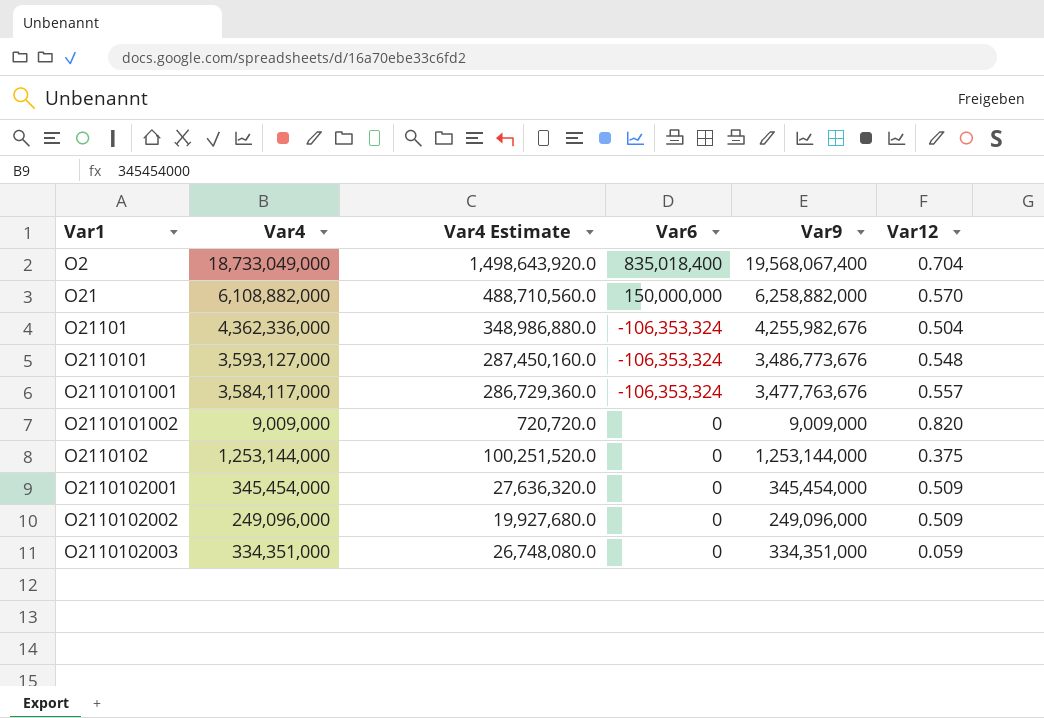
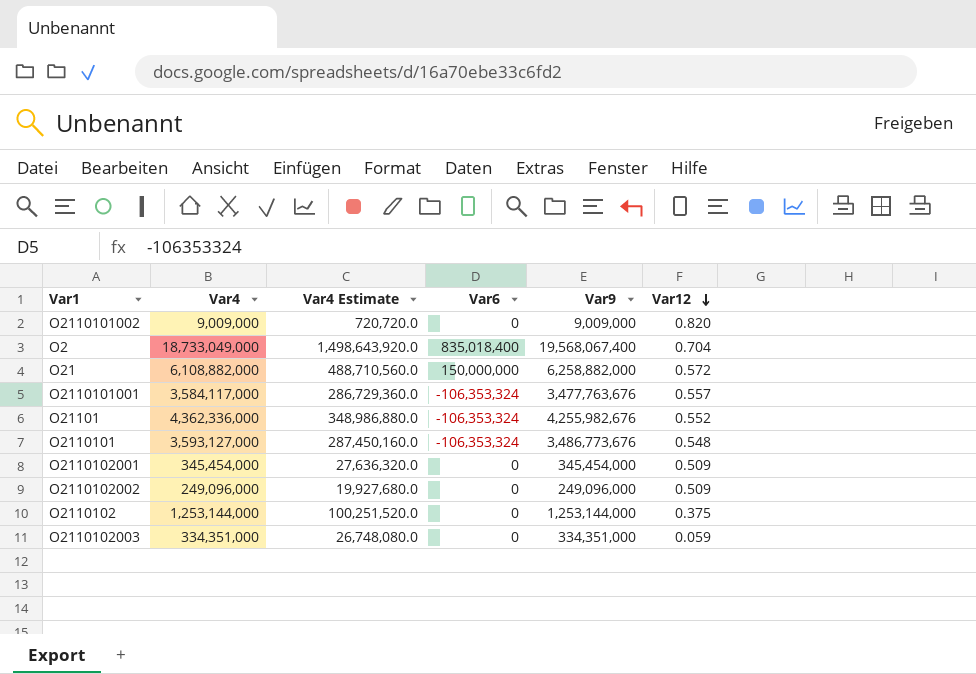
row order: none -> Var12 descending
O21 | Var12: 0.570 -> 0.572
O21101 | Var12: 0.504 -> 0.552

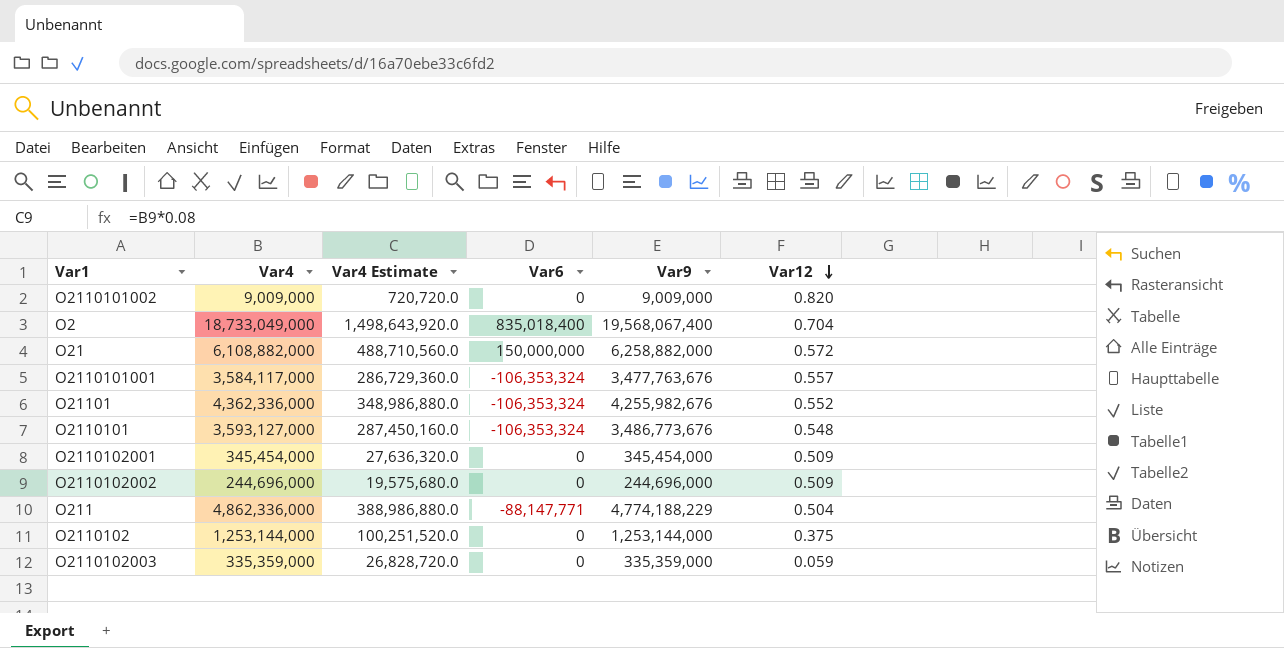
O2110102002 | Var4: 249,096,000 -> 244,696,000
O2110102002 | Var4 Estimate: 19,927,680.0 -> 19,575,680.0
O2110102002 | Var9: 249,096,000 -> 244,696,000
row O211: none -> 4,862,336,000 | 388,986,880.0 | -88,147,771 | 4,774,188,229 | 0.504
O2110102003 | Var4: 334,351,000 -> 335,359,000
O2110102003 | Var4 Estimate: 26,748,080.0 -> 26,828,720.0
O2110102003 | Var9: 334,351,000 -> 335,359,000

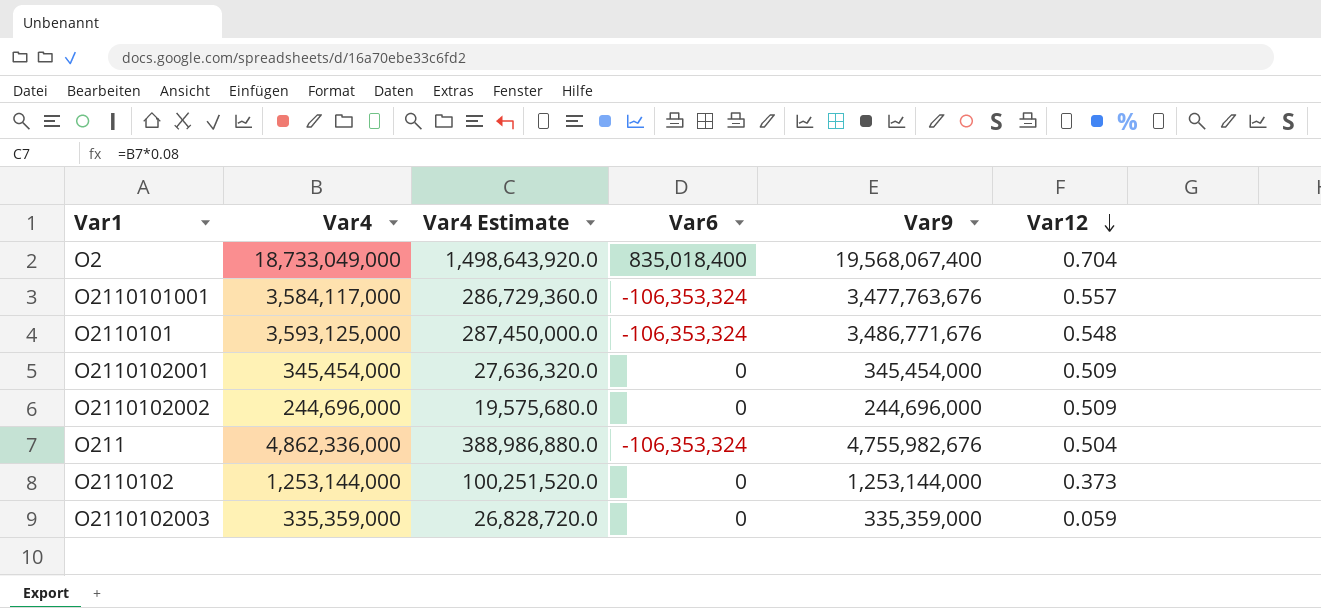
row O2110101002: 9,009,000 | 720,720.0 | 0 | 9,009,000 | 0.820 -> none
row O21: 6,108,882,000 | 488,710,560.0 | 150,000,000 | 6,258,882,000 | 0.572 -> none
row O21101: 4,362,336,000 | 348,986,880.0 | -106,353,324 | 4,255,982,676 | 0.552 -> none
O2110101 | Var4: 3,593,127,000 -> 3,593,125,000
O2110101 | Var4 Estimate: 287,450,160.0 -> 287,450,000.0
O2110101 | Var9: 3,486,773,676 -> 3,486,771,676
O211 | Var6: -88,147,771 -> -106,353,324
O211 | Var9: 4,774,188,229 -> 4,755,982,676
O2110102 | Var12: 0.375 -> 0.373

